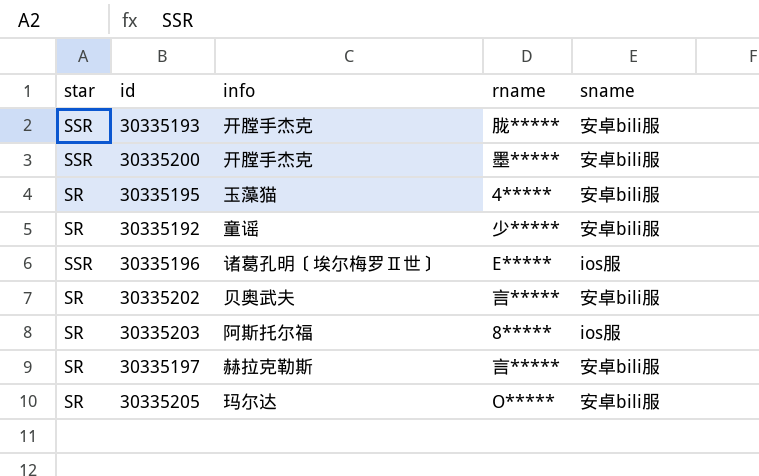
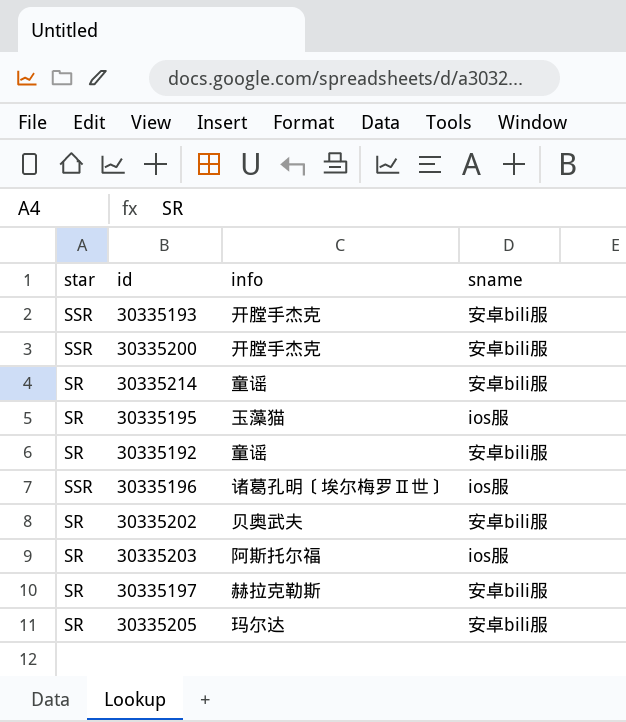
column rname | position: 4 -> none
row 30335214: none -> SR | 童谣 | 安卓bili服
30335195 | sname: 安卓bili服 -> ios服

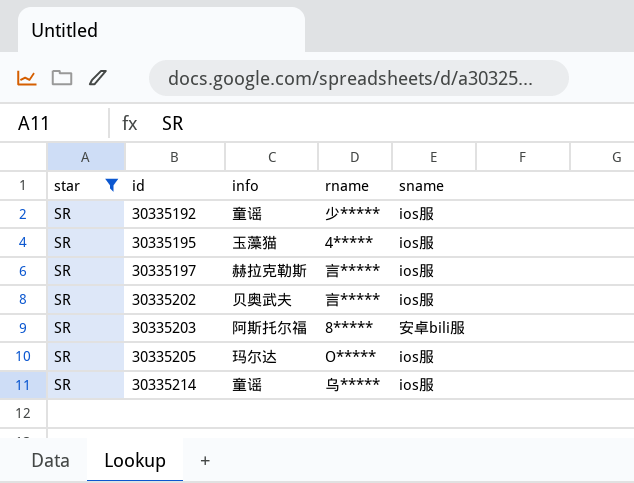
filter: none -> star = SR
row order: none -> id ascending
column rname | position: none -> 4
30335192 | sname: 安卓bili服 -> ios服
30335197 | sname: 安卓bili服 -> ios服
30335202 | sname: 安卓bili服 -> ios服
30335203 | sname: ios服 -> 安卓bili服
30335205 | sname: 安卓bili服 -> ios服
30335214 | sname: 安卓bili服 -> ios服

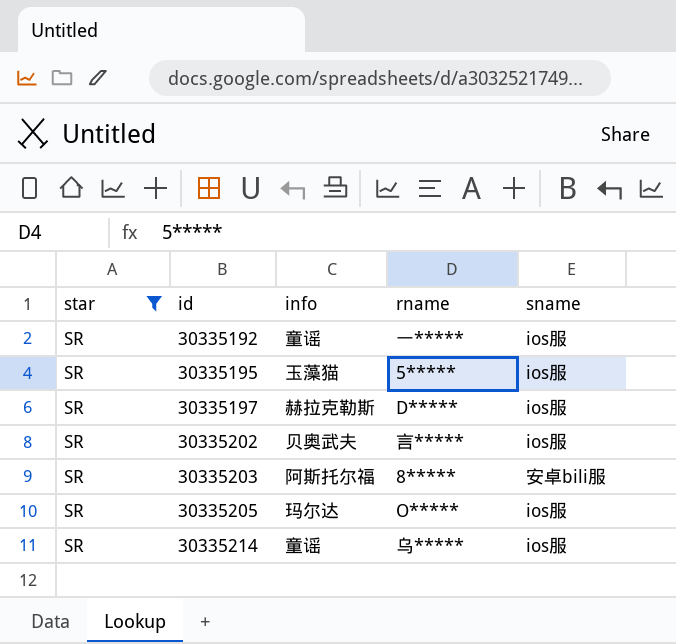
30335192 | rname: 少***** -> 一*****
30335195 | rname: 4***** -> 5*****
30335197 | rname: 言***** -> D*****

